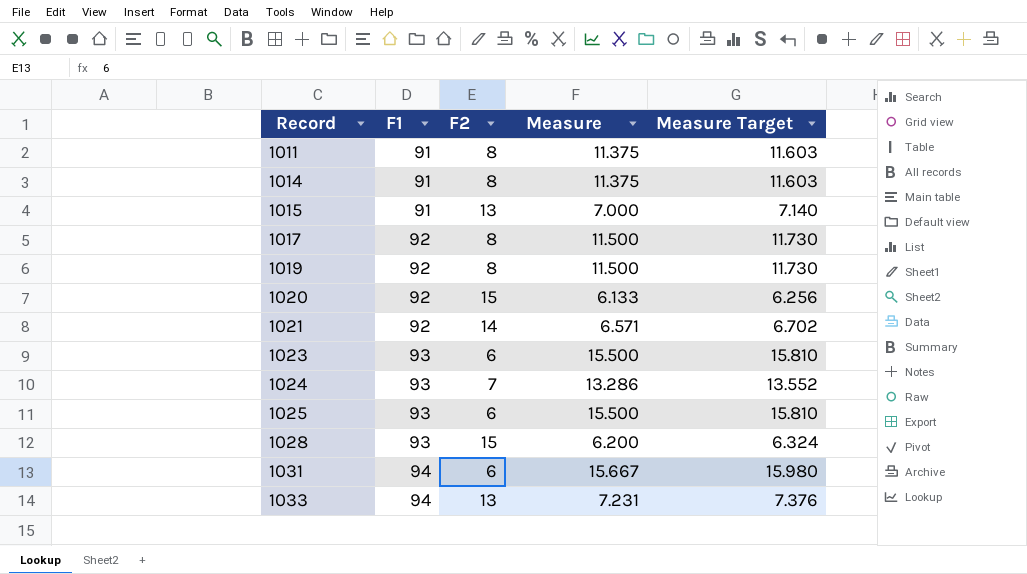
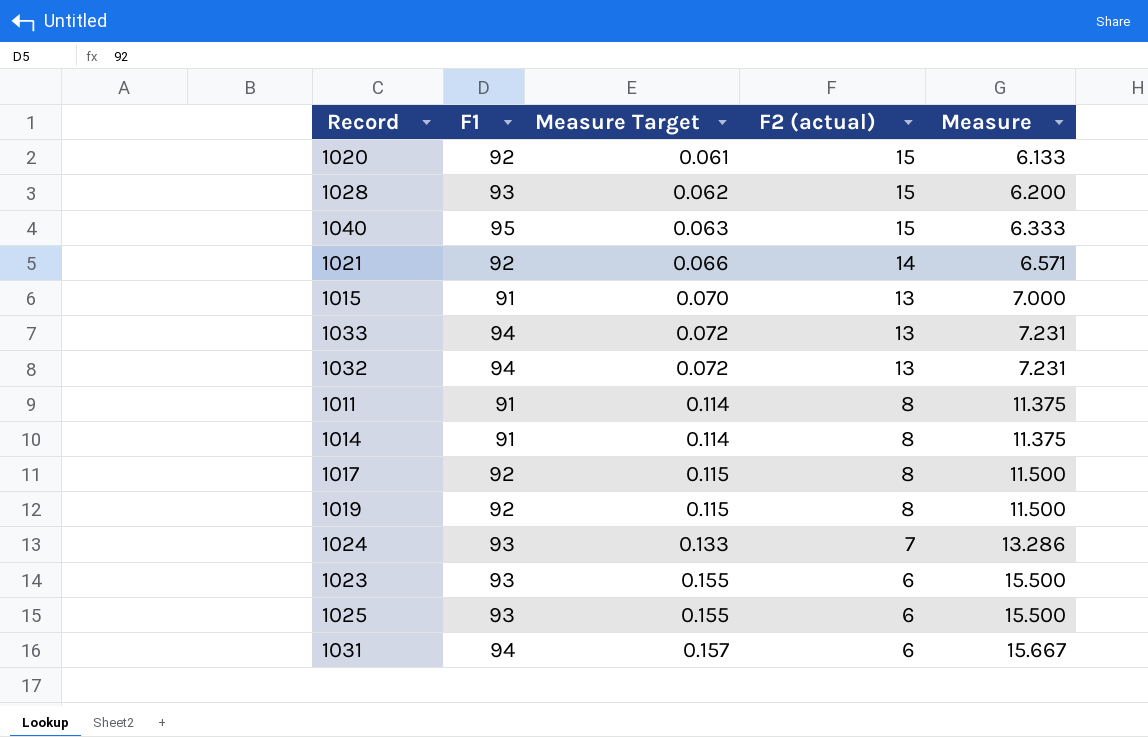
row order: Record ascending -> Measure Target ascending
column Measure Target | formula: [Measure] * 1.02 -> [Measure] * 0.01
column Measure Target | position: 5 -> 3
column name: F2 -> F2 (actual)
row 1040: none -> 95 | 0.063 | 15 | 6.333
row 1032: none -> 94 | 0.072 | 13 | 7.231

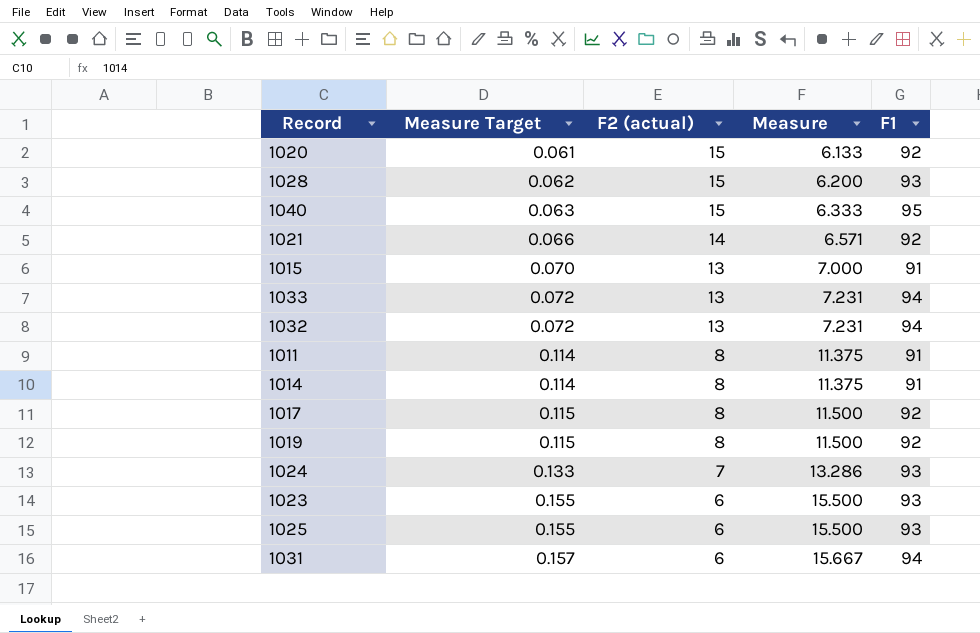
column F1 | position: 2 -> 5

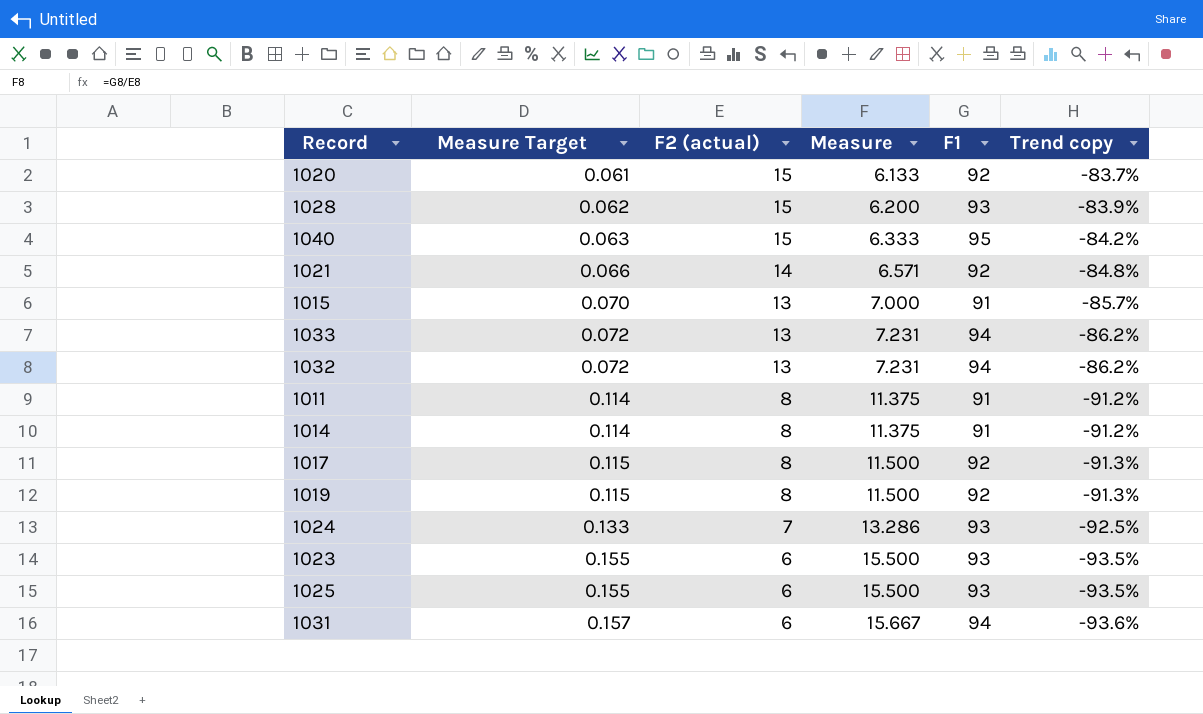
column Trend copy | formula: none -> ([F2 (actual)] - [F1]) / [F1]

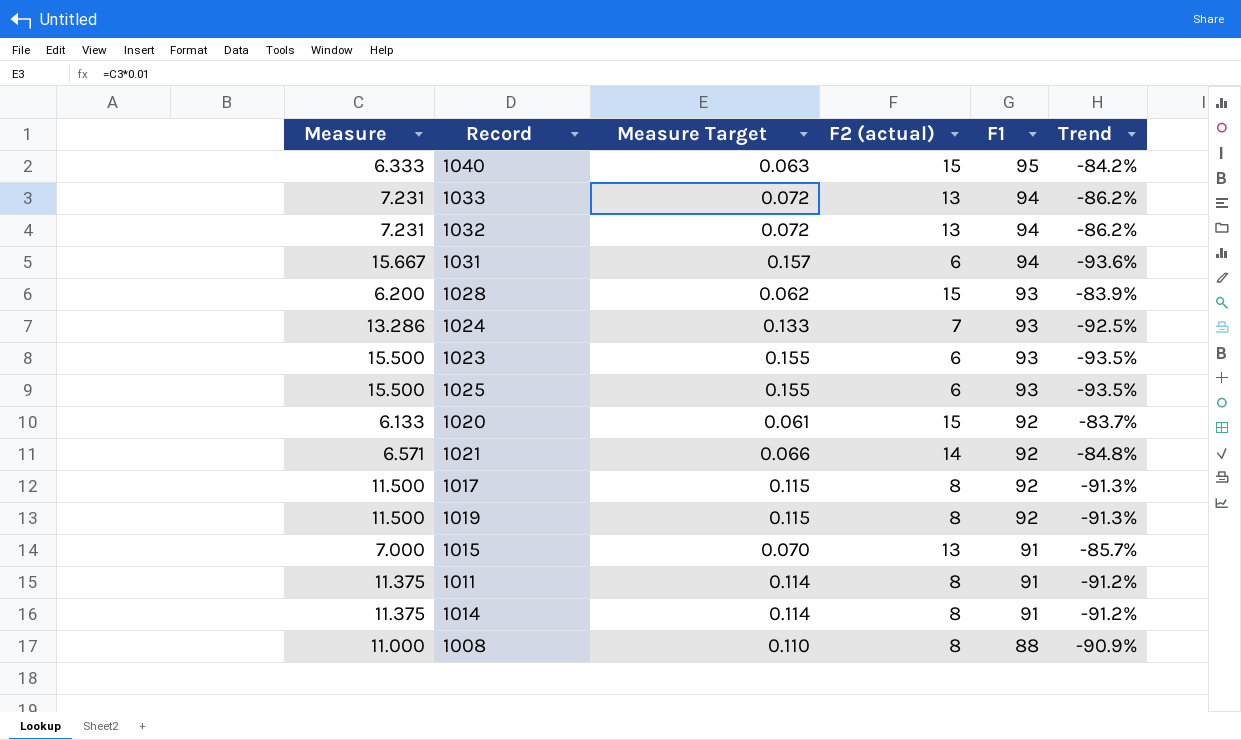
row order: Measure Target ascending -> F1 descending
column Measure | position: 4 -> 1
column name: Trend copy -> Trend
row 1008: none -> 11.000 | 0.110 | 8 | 88 | -90.9%

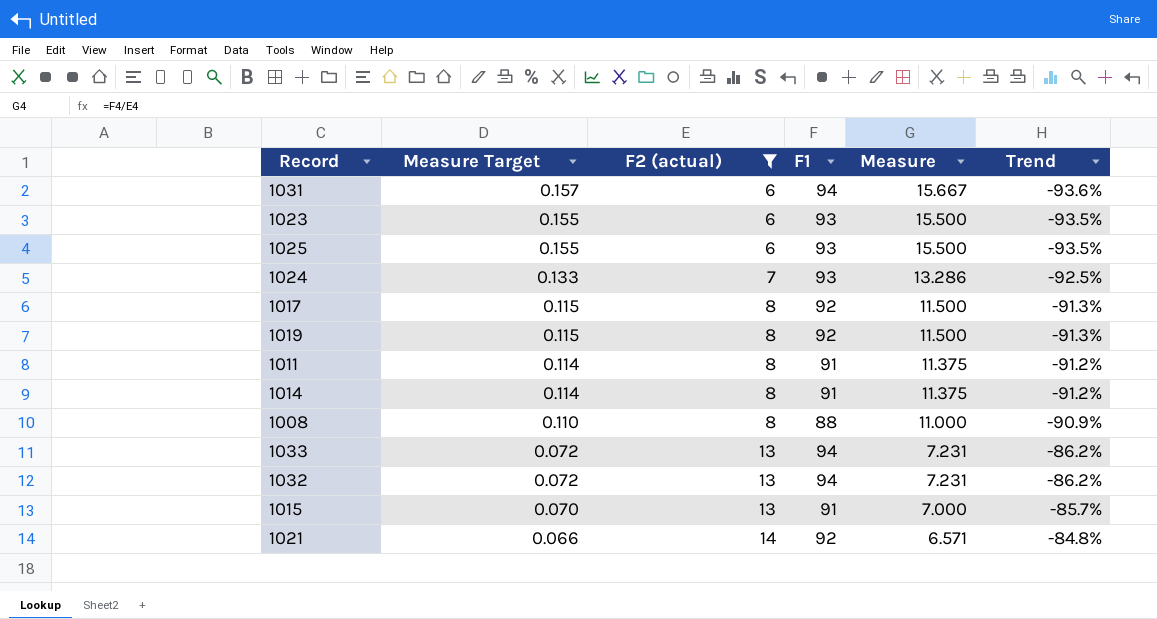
filter: none -> F2 (actual) != 15
row order: F1 descending -> Measure Target descending
column Measure | position: 1 -> 5

